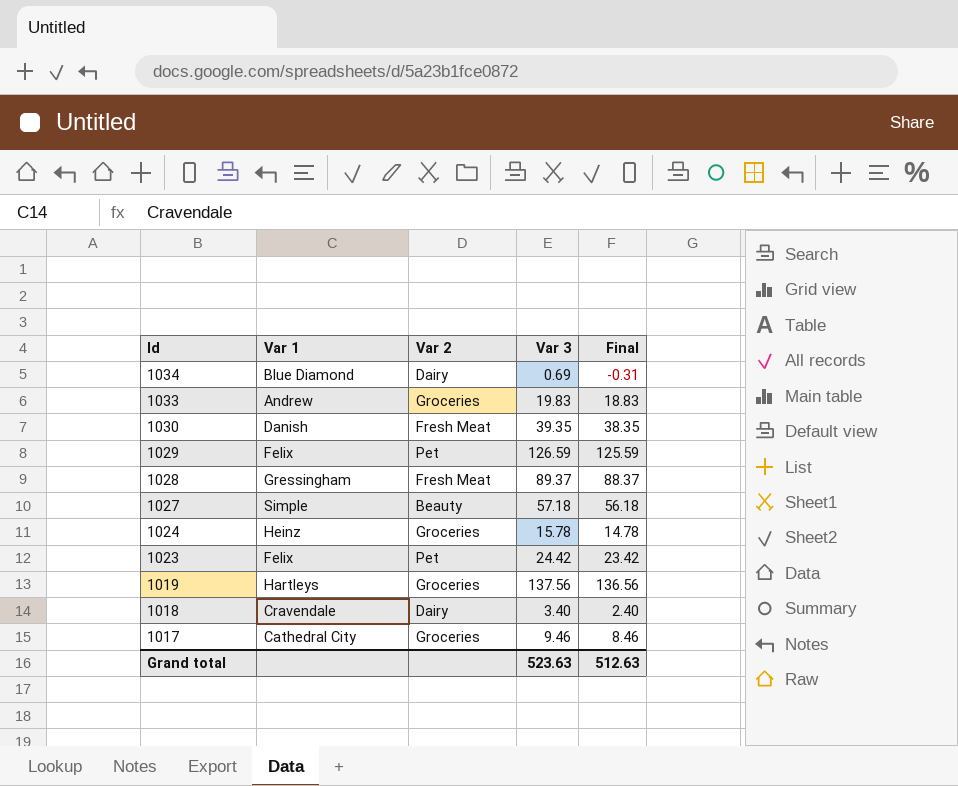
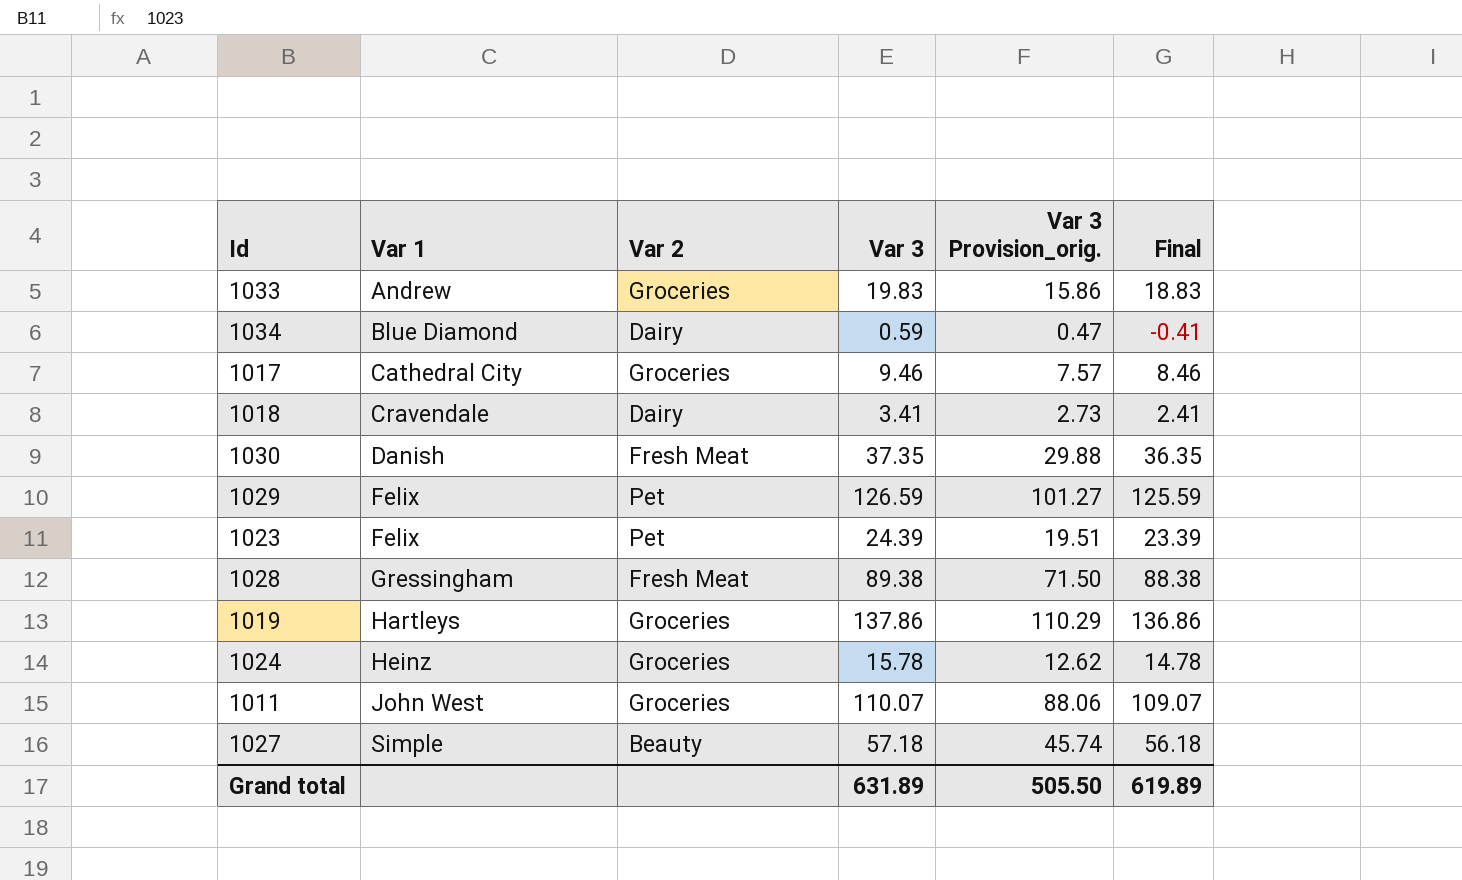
row order: Id descending -> Var 1 ascending
column Var 3 Provision_orig. | formula: none -> [Var 3] * 0.8
1034 | Var 3: 0.69 -> 0.59
1034 | Final: -0.31 -> -0.41
1018 | Var 3: 3.40 -> 3.41
1018 | Final: 2.40 -> 2.41
1030 | Var 3: 39.35 -> 37.35
1030 | Final: 38.35 -> 36.35
1023 | Var 3: 24.42 -> 24.39
1023 | Final: 23.42 -> 23.39
1028 | Var 3: 89.37 -> 89.38
1028 | Final: 88.37 -> 88.38
1019 | Var 3: 137.56 -> 137.86
1019 | Final: 136.56 -> 136.86
row 1011: none -> John West | Groceries | 110.07 | 88.06 | 109.07
Grand total | Var 3: 523.63 -> 631.89
Grand total | Final: 512.63 -> 619.89

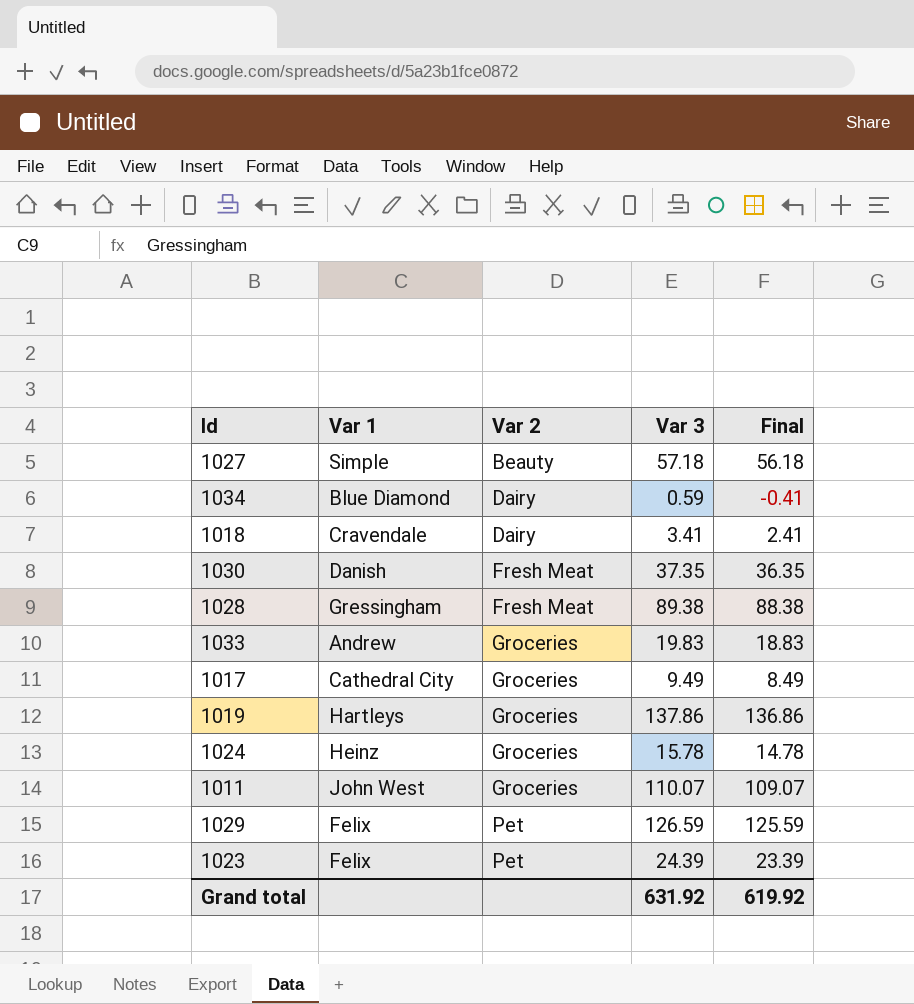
row order: Var 1 ascending -> Var 2 ascending
column Var 3 Provision_orig. | formula: [Var 3] * 0.8 -> none
1017 | Var 3: 9.46 -> 9.49
1017 | Final: 8.46 -> 8.49
Grand total | Var 3: 631.89 -> 631.92
Grand total | Final: 619.89 -> 619.92

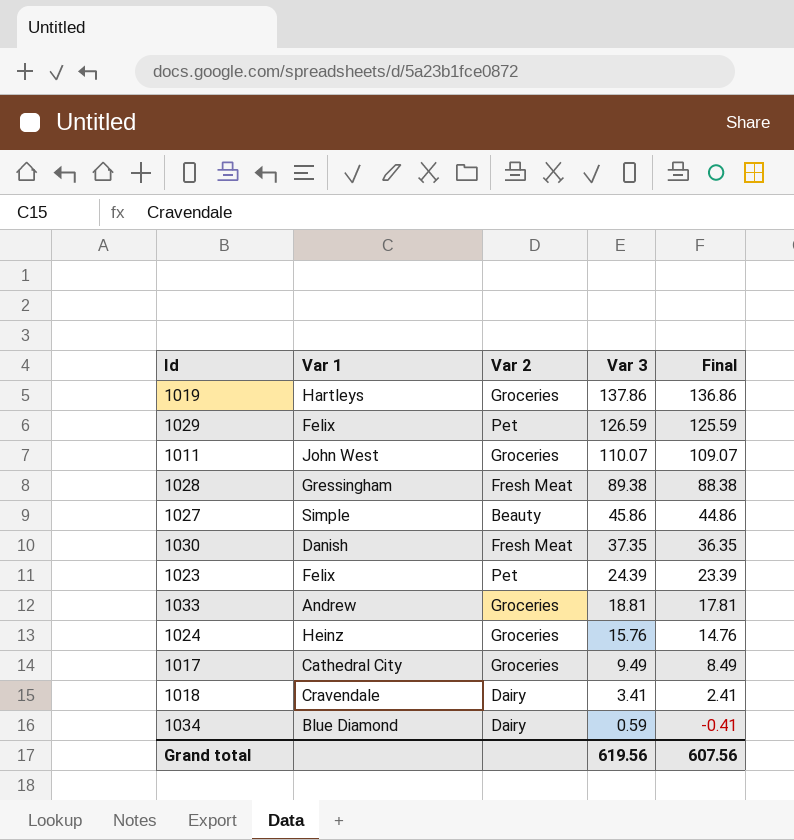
row order: Var 2 ascending -> Var 3 descending
1027 | Var 3: 57.18 -> 45.86
1027 | Final: 56.18 -> 44.86
1033 | Var 3: 19.83 -> 18.81
1033 | Final: 18.83 -> 17.81
1024 | Var 3: 15.78 -> 15.76
1024 | Final: 14.78 -> 14.76
Grand total | Var 3: 631.92 -> 619.56
Grand total | Final: 619.92 -> 607.56

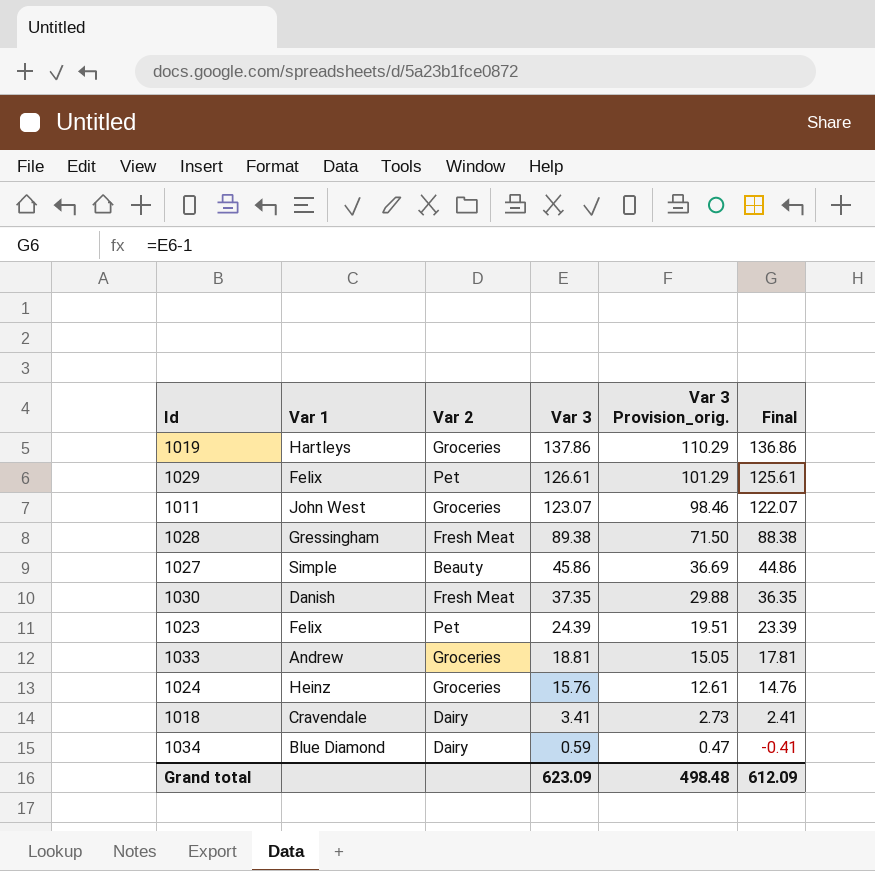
column Var 3 Provision_orig. | formula: none -> [Var 3] * 0.8
row 1017: Cathedral City | Groceries | 9.49 | 8.49 -> none
1029 | Var 3: 126.59 -> 126.61
1029 | Final: 125.59 -> 125.61
1011 | Var 3: 110.07 -> 123.07
1011 | Final: 109.07 -> 122.07
Grand total | Var 3: 619.56 -> 623.09
Grand total | Final: 607.56 -> 612.09

